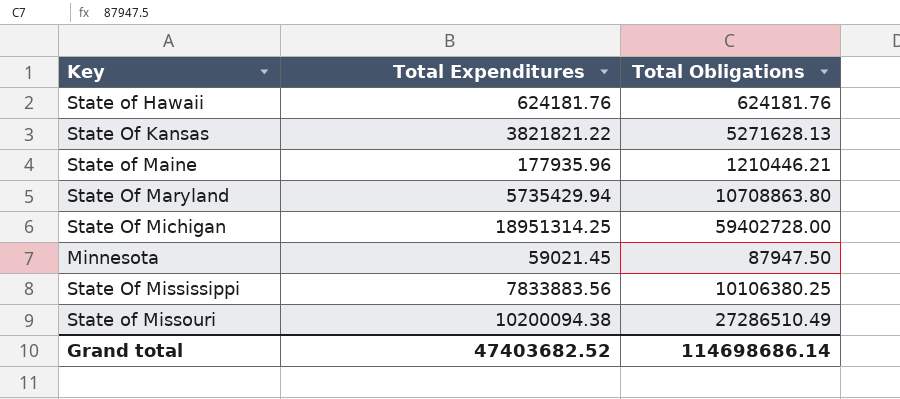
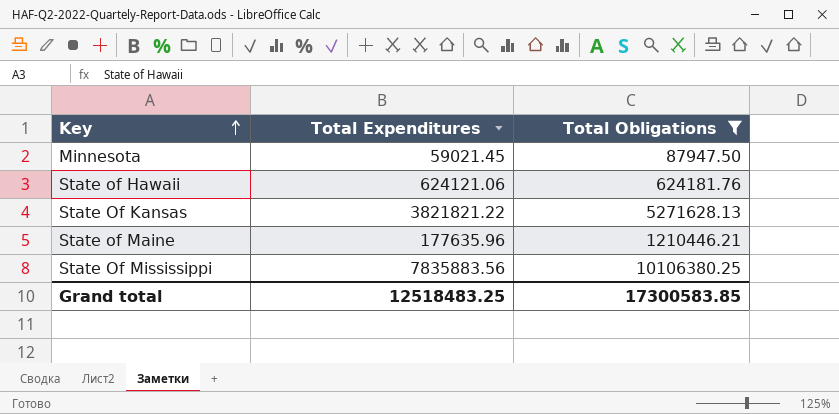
filter: none -> Total Obligations <= 10106380.25
row order: none -> Key ascending
State of Hawaii | Total Expenditures: 624181.76 -> 624121.06
State of Maine | Total Expenditures: 177935.96 -> 177635.96
State Of Mississippi | Total Expenditures: 7833883.56 -> 7835883.56
Grand total | Total Expenditures: 47403682.52 -> 12518483.25
Grand total | Total Obligations: 114698686.14 -> 17300583.85

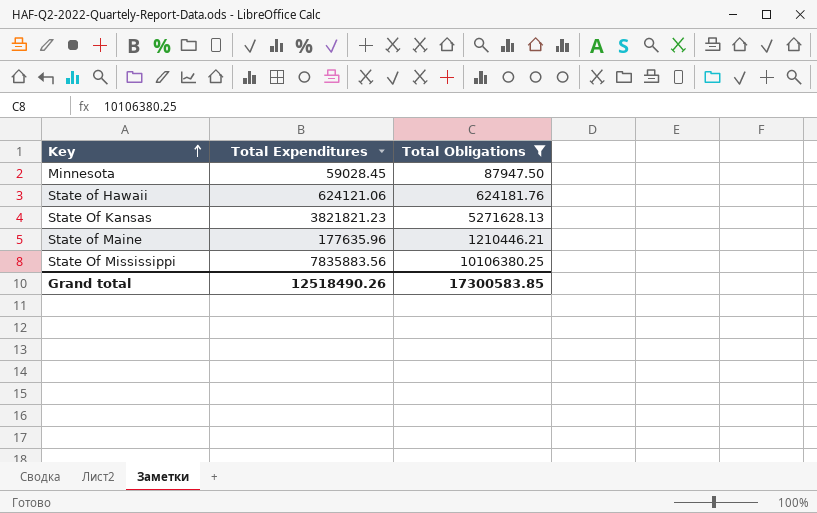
Minnesota | Total Expenditures: 59021.45 -> 59028.45
State Of Kansas | Total Expenditures: 3821821.22 -> 3821821.23
Grand total | Total Expenditures: 12518483.25 -> 12518490.26

